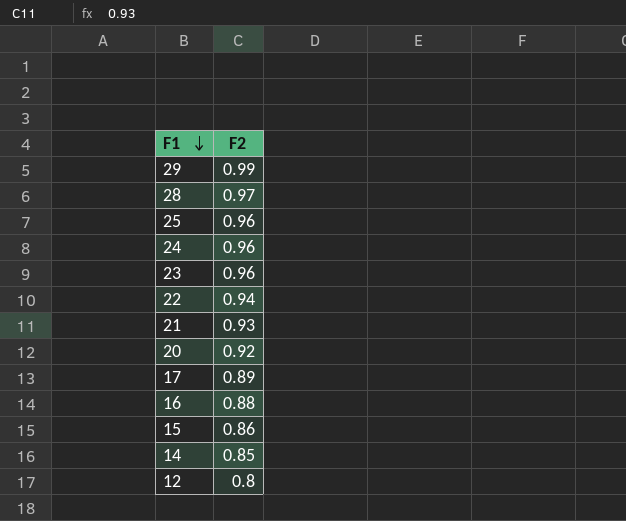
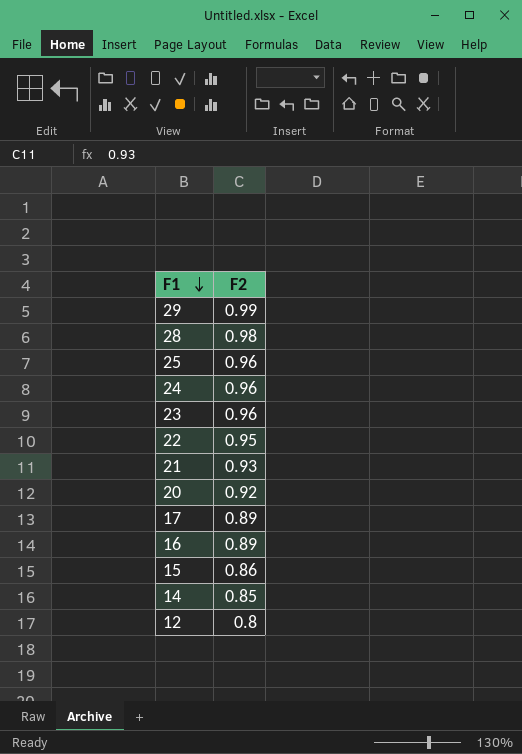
28 | F2: 0.97 -> 0.98
22 | F2: 0.94 -> 0.95
16 | F2: 0.88 -> 0.89

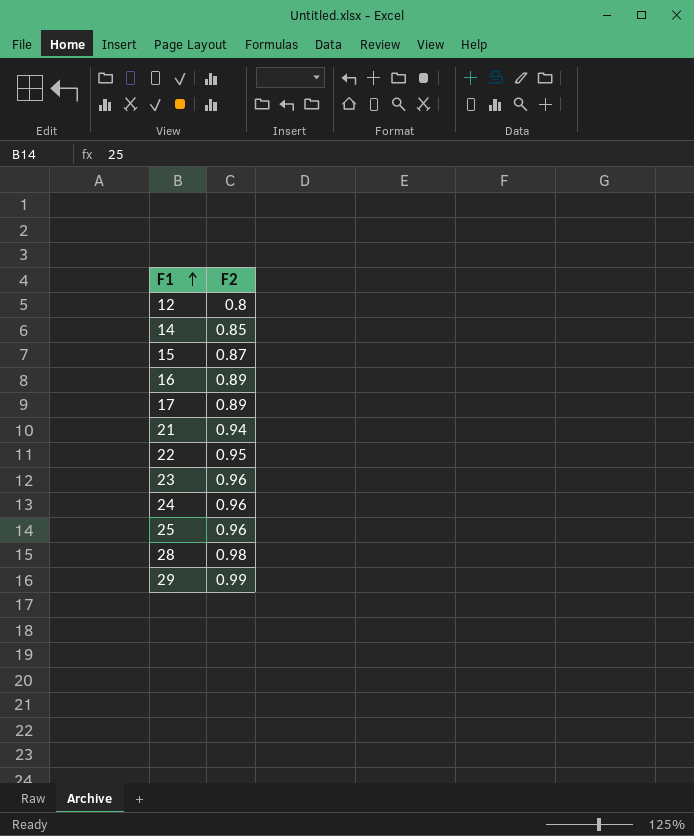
row order: F1 descending -> F1 ascending
row 20: 0.92 -> none
15 | F2: 0.86 -> 0.87
21 | F2: 0.93 -> 0.94

